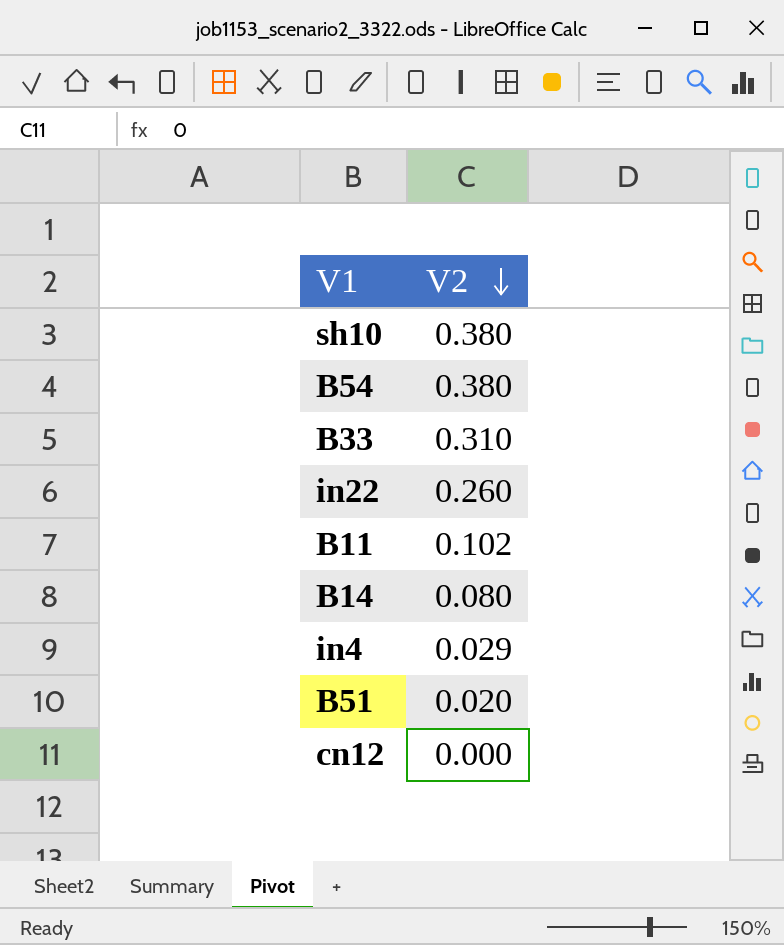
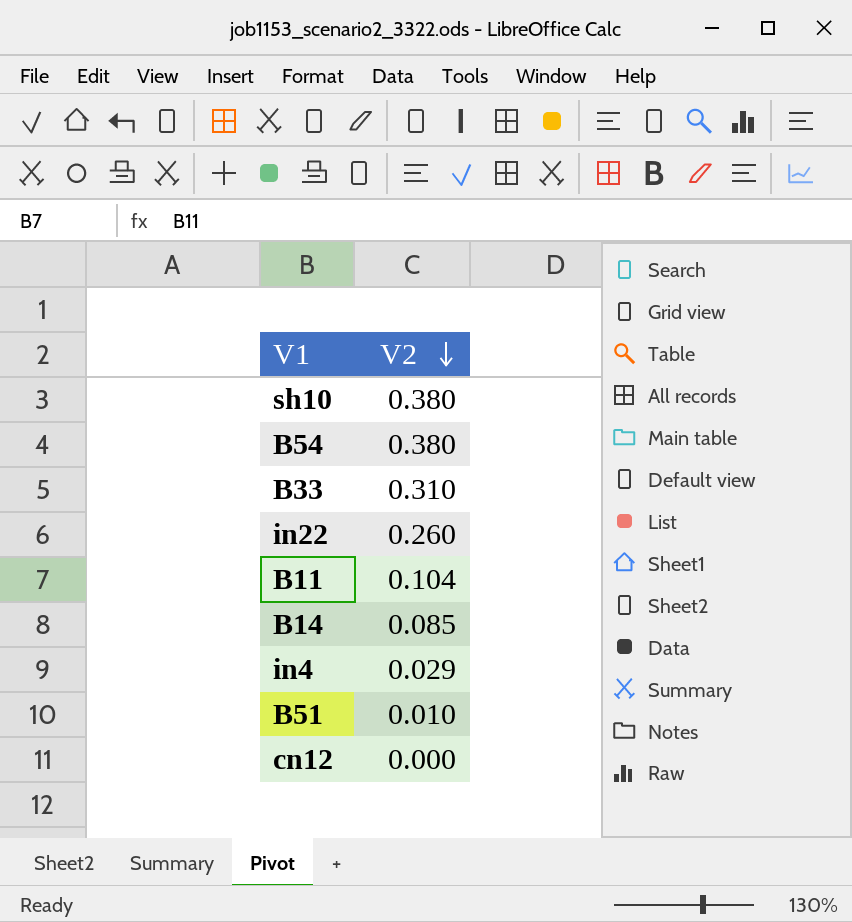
B11 | V2: 0.102 -> 0.104
B14 | V2: 0.080 -> 0.085
B51 | V2: 0.020 -> 0.010

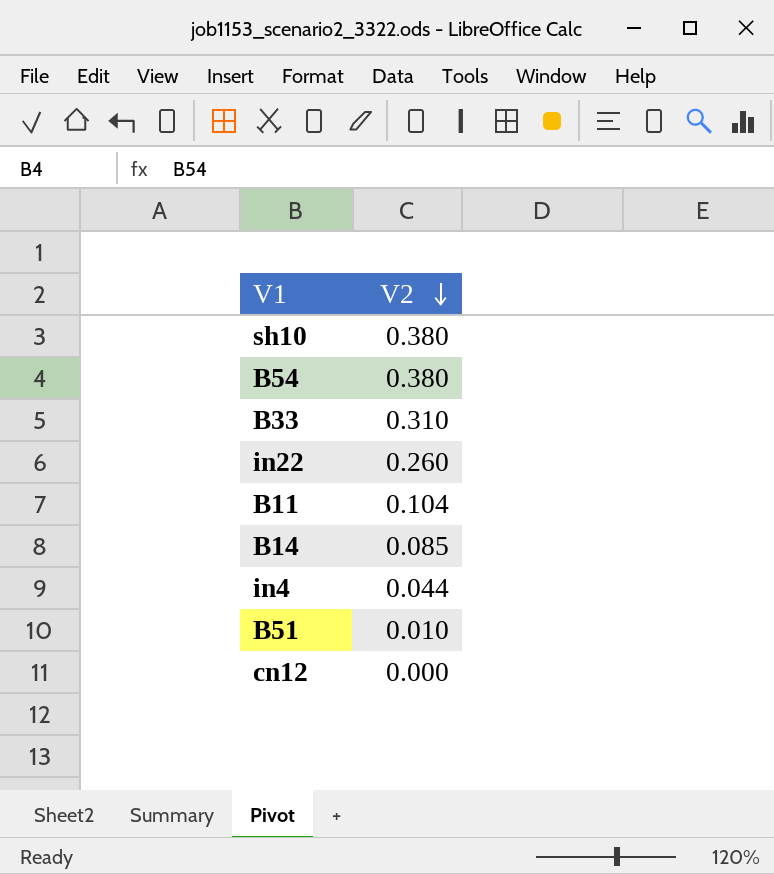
in4 | V2: 0.029 -> 0.044

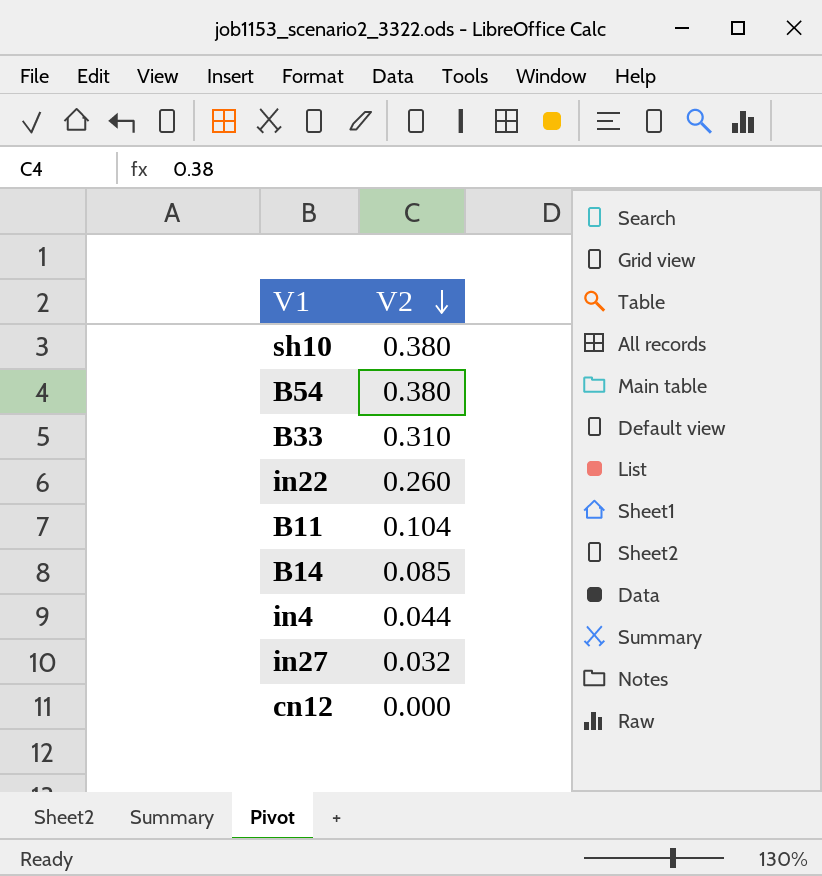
row B51: 0.010 -> none
row in27: none -> 0.032

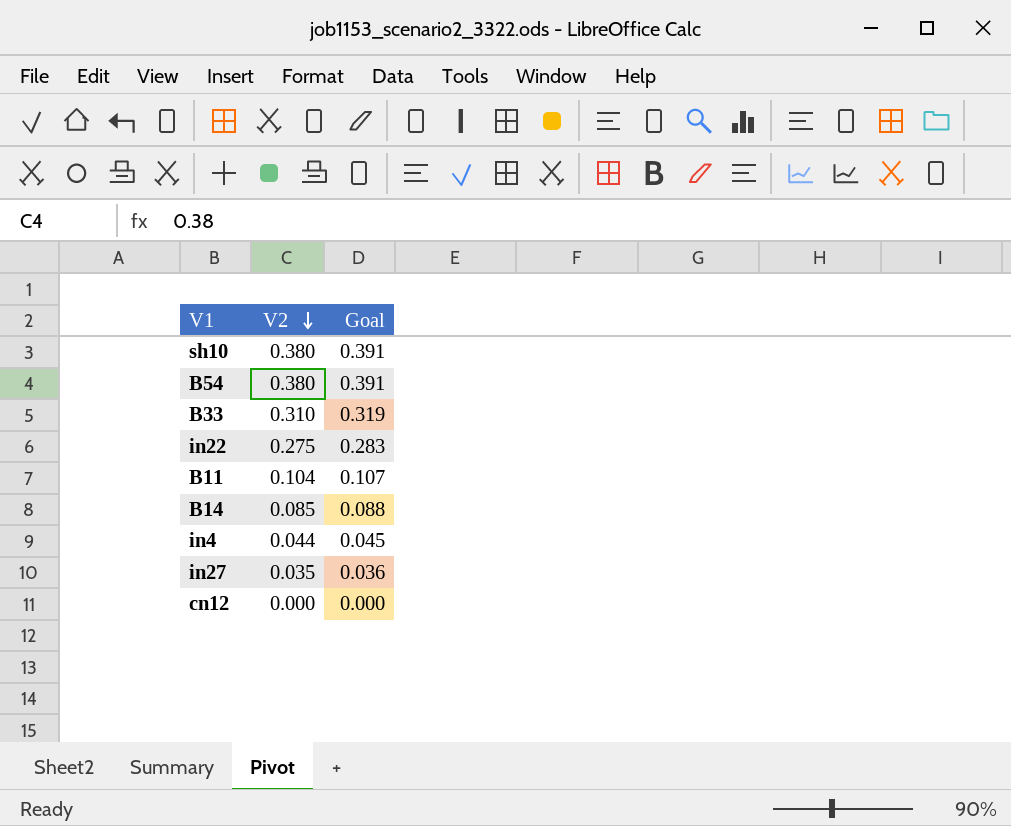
column Goal | formula: none -> [V2] * 1.03
in22 | V2: 0.260 -> 0.275
in27 | V2: 0.032 -> 0.035

